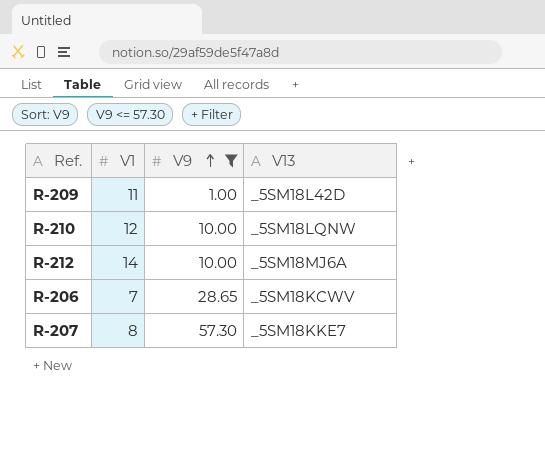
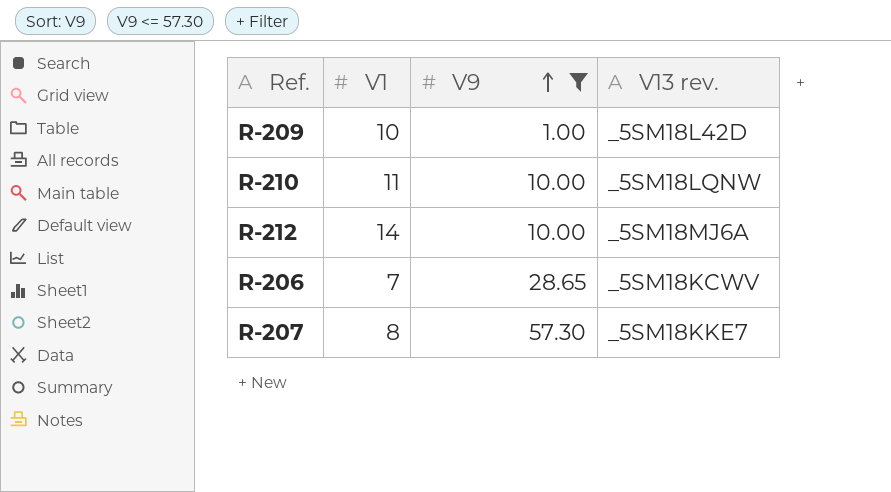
column name: V13 -> V13 rev.
R-209 | V1: 11 -> 10
R-210 | V1: 12 -> 11

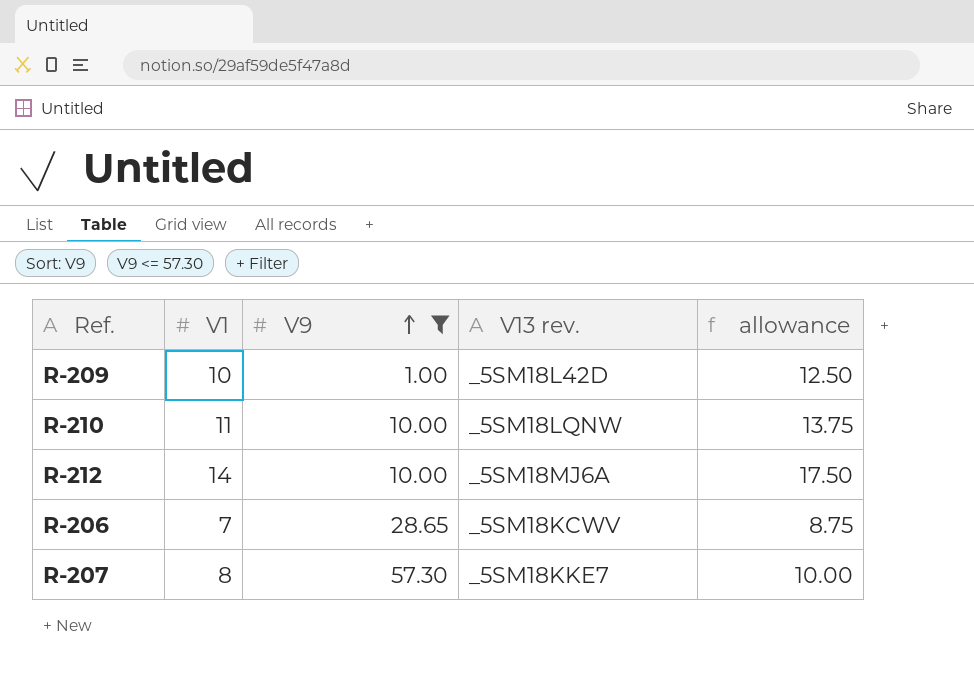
column allowance | formula: none -> [V1] * 1.25

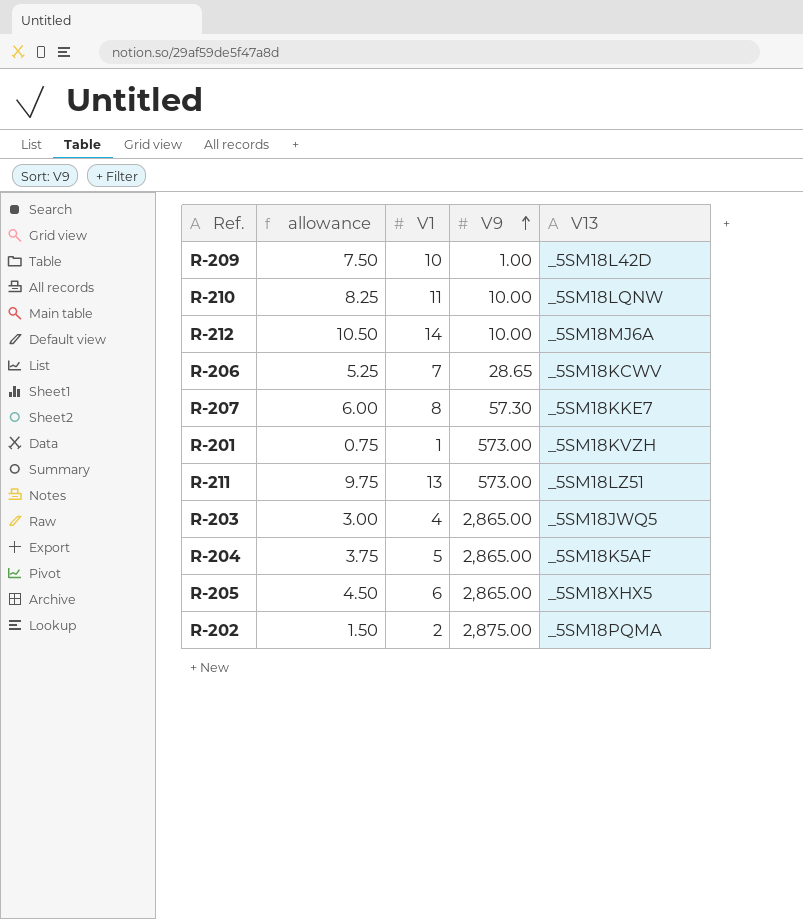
filter: V9 <= 57.30 -> none
column allowance | formula: [V1] * 1.25 -> [V1] * 0.75
column allowance | position: 5 -> 2
column name: V13 rev. -> V13

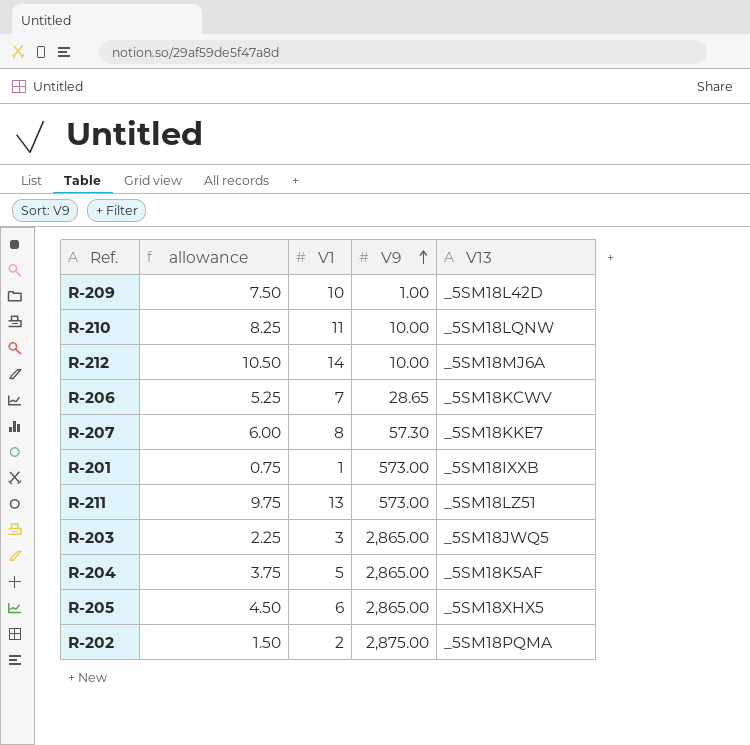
R-201 | V13: _5SM18KVZH -> _5SM18IXXB
R-203 | allowance: 3.00 -> 2.25
R-203 | V1: 4 -> 3

